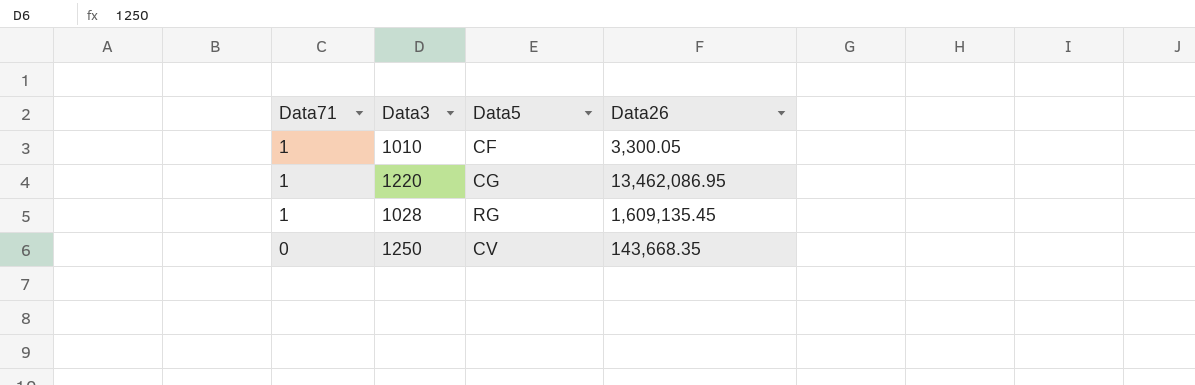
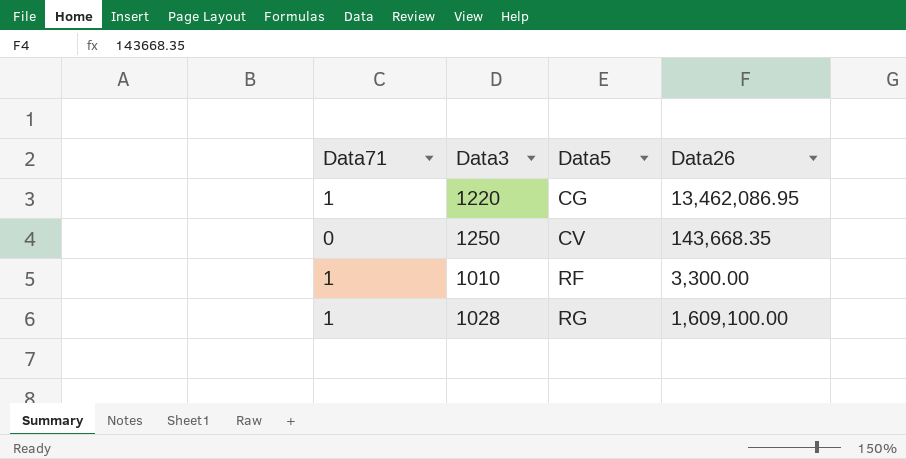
row order: Data71 descending -> Data5 ascending
1010 | Data5: CF -> RF
1010 | Data26: 3,300.05 -> 3,300.00
1028 | Data26: 1,609,135.45 -> 1,609,100.00

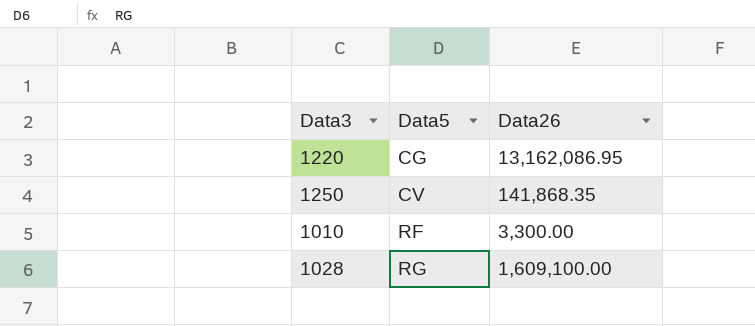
column Data71 | position: 1 -> none
1220 | Data26: 13,462,086.95 -> 13,162,086.95
1250 | Data26: 143,668.35 -> 141,868.35

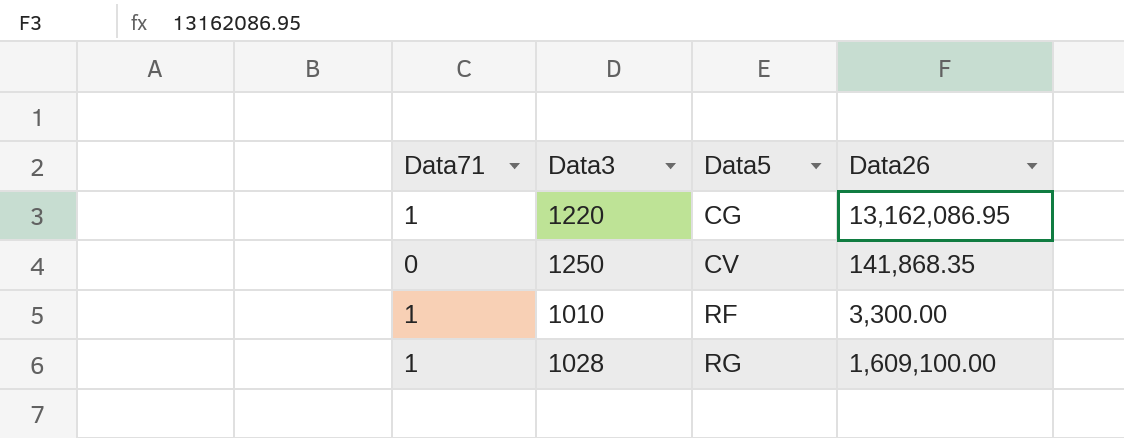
column Data71 | position: none -> 1

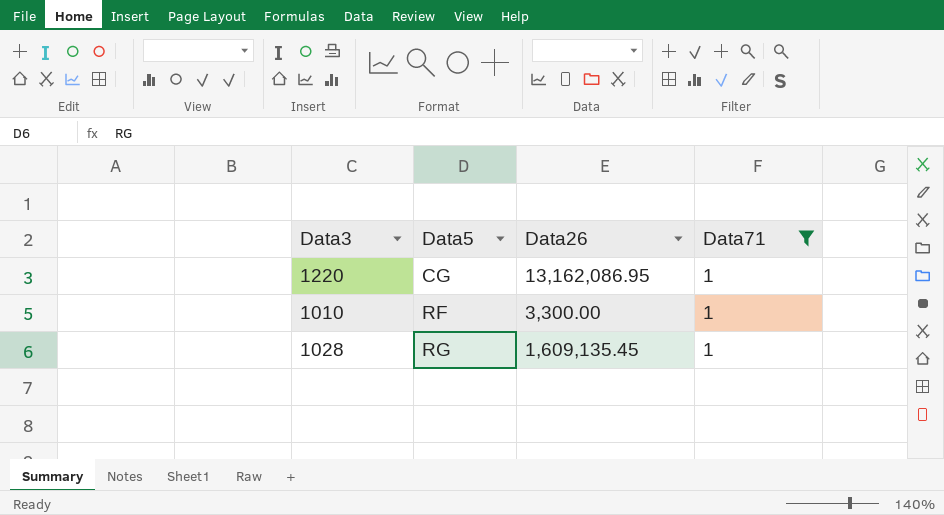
filter: none -> Data71 = 1
column Data71 | position: 1 -> 4
1028 | Data26: 1,609,100.00 -> 1,609,135.45

